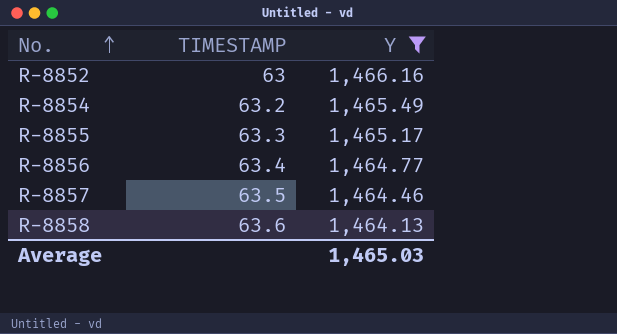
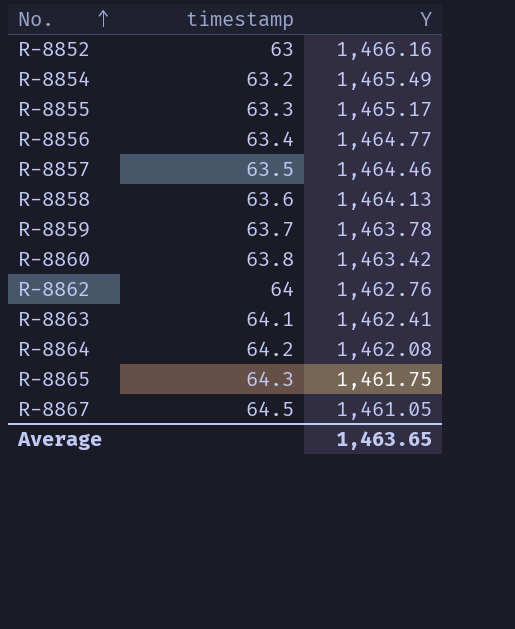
filter: Y >= 1,464.13 -> none
column name: TIMESTAMP -> timestamp
Average | Y: 1,465.03 -> 1,463.65

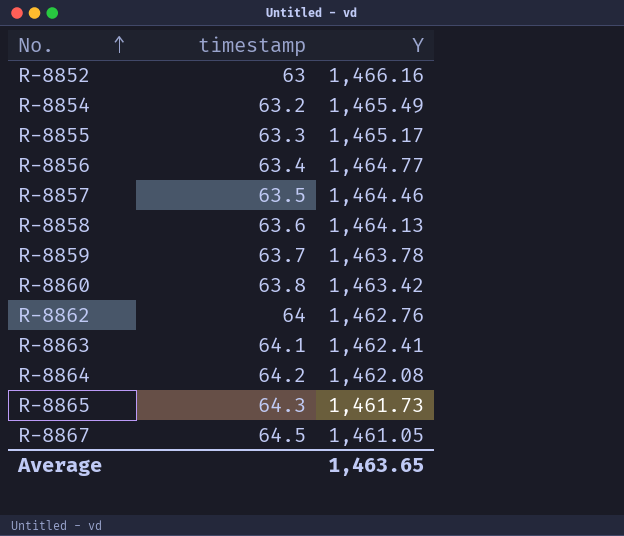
R-8865 | Y: 1,461.75 -> 1,461.73

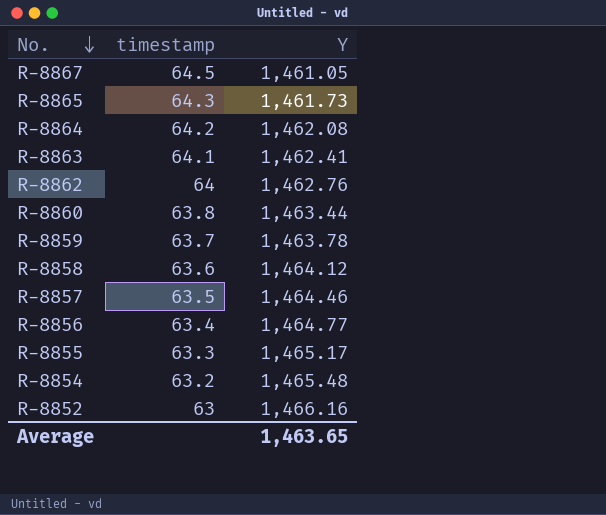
row order: No. ascending -> No. descending
R-8860 | Y: 1,463.42 -> 1,463.44
R-8858 | Y: 1,464.13 -> 1,464.12
R-8854 | Y: 1,465.49 -> 1,465.48

